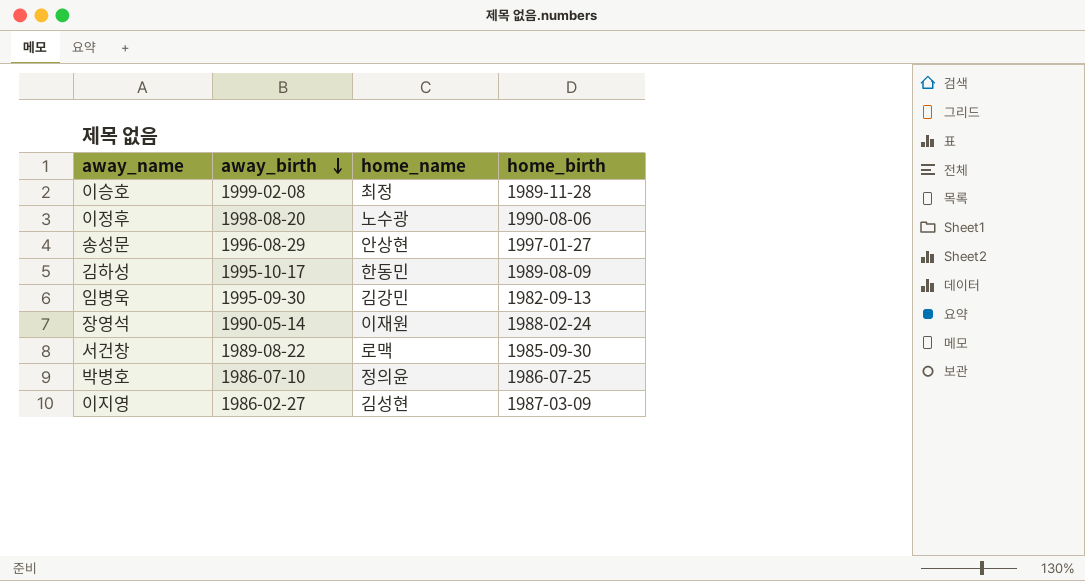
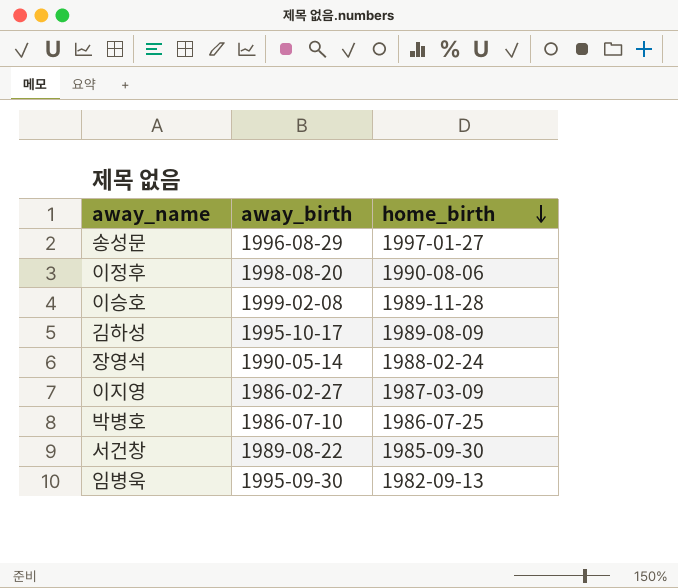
row order: away_birth descending -> home_birth descending
column home_name | position: 3 -> none

